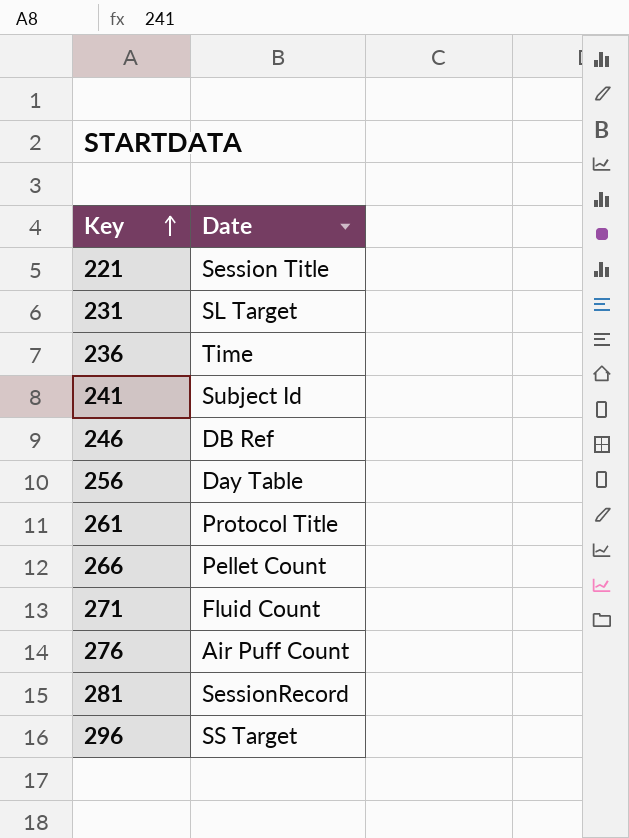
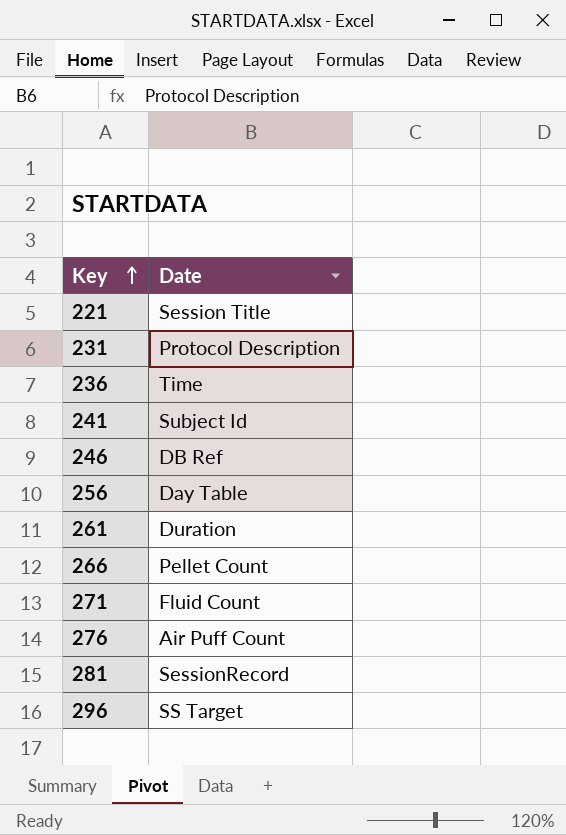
231 | Date: SL Target -> Protocol Description
261 | Date: Protocol Title -> Duration

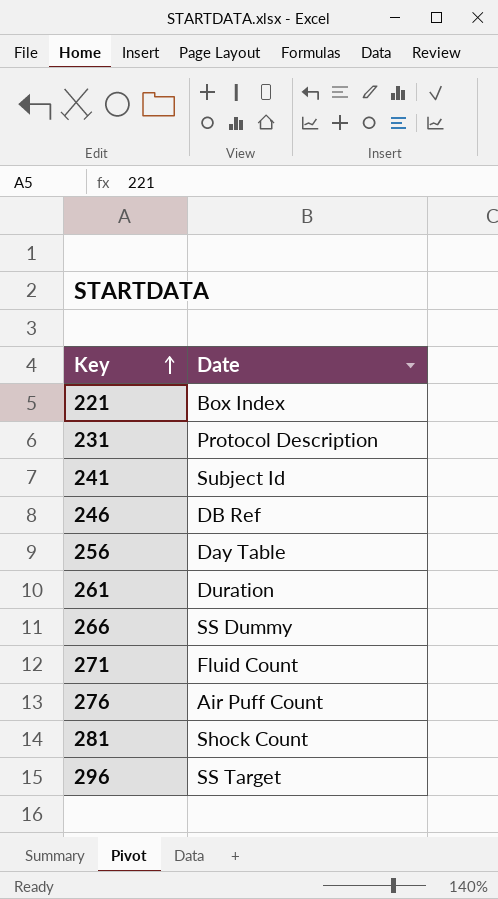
row 236: Time -> none
221 | Date: Session Title -> Box Index
266 | Date: Pellet Count -> SS Dummy
281 | Date: SessionRecord -> Shock Count

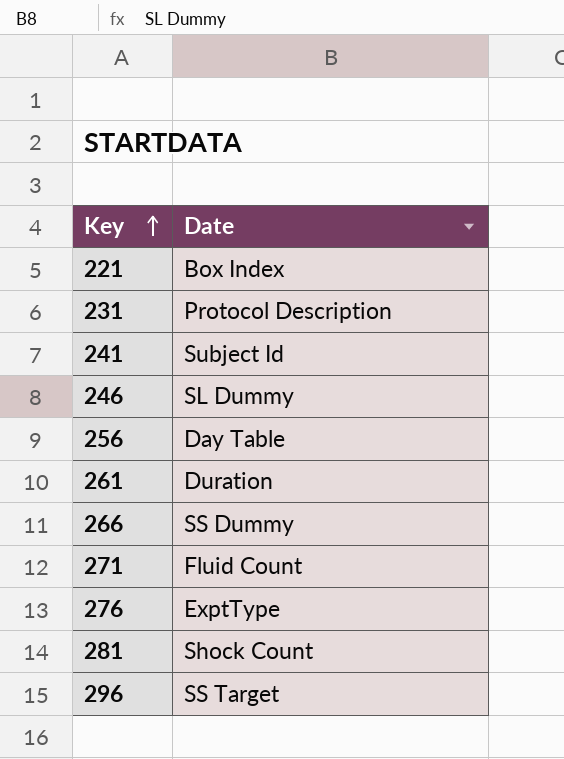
246 | Date: DB Ref -> SL Dummy
276 | Date: Air Puff Count -> ExptType

